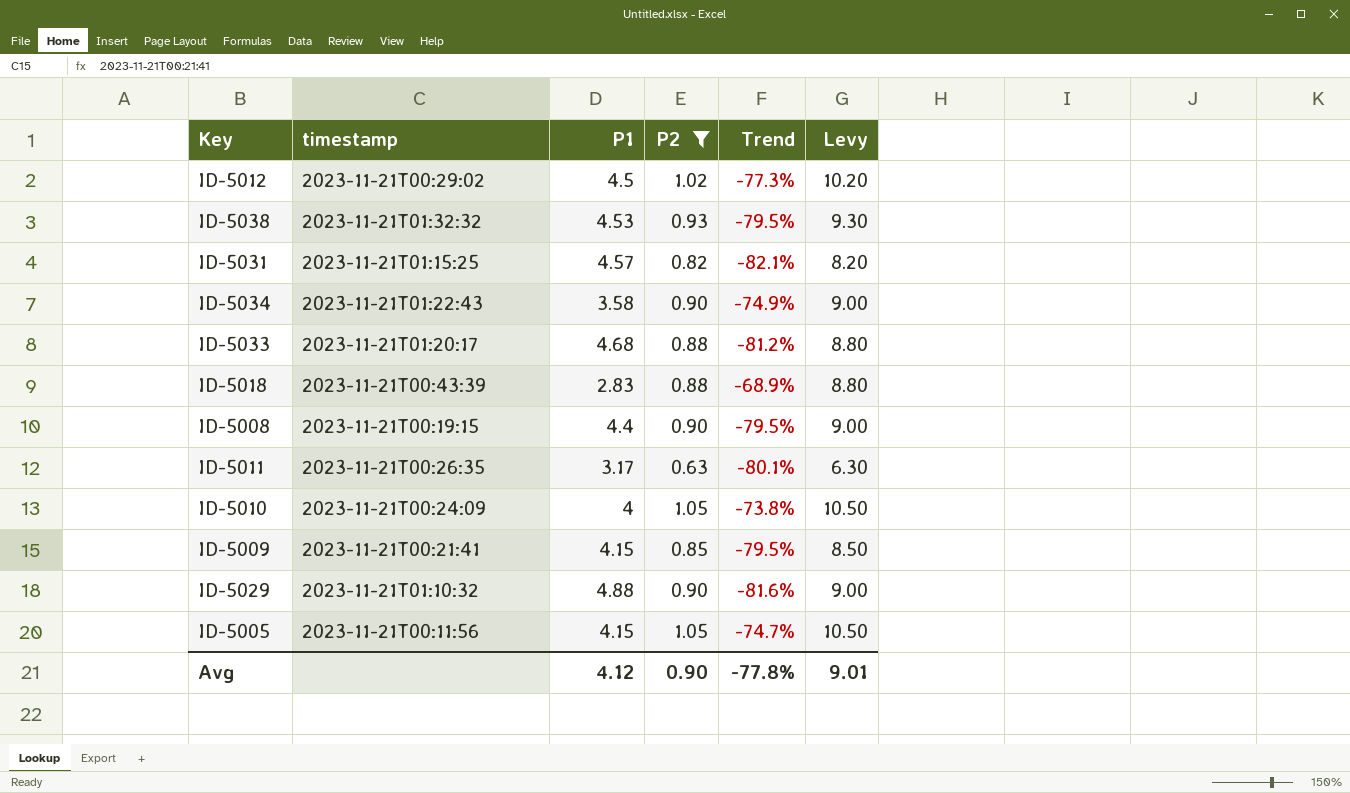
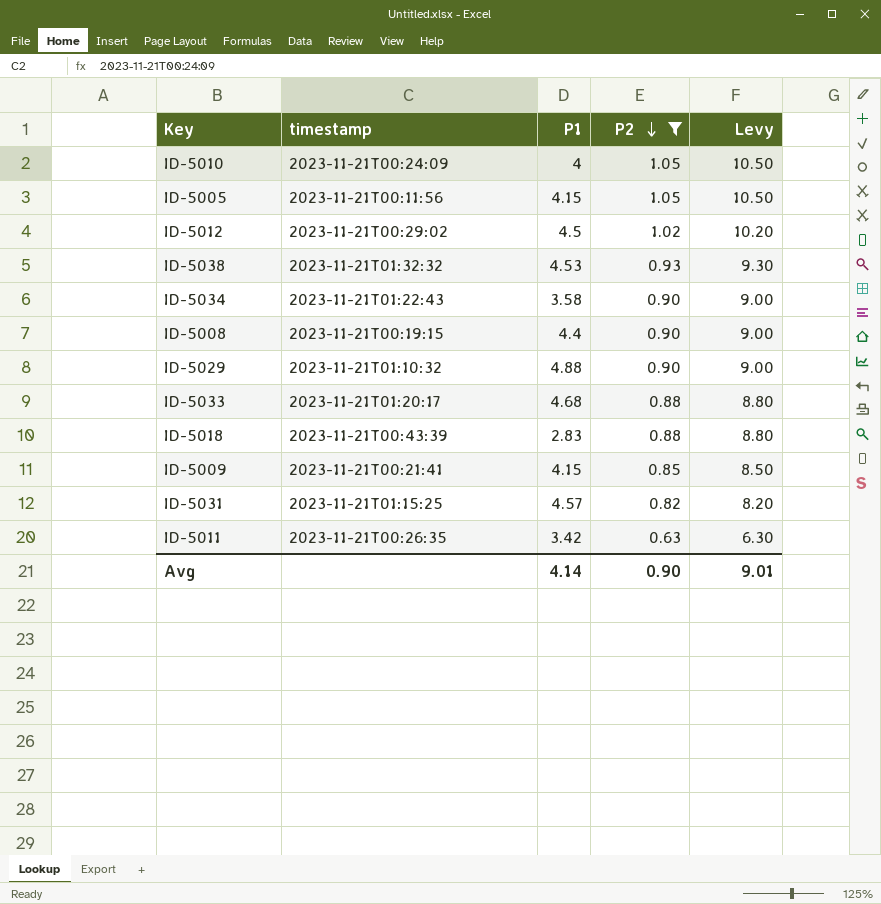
row order: none -> P2 descending
column Trend | formula: ([P2] - [P1]) / [P1] -> none
ID-5011 | P1: 3.17 -> 3.42
Avg | P1: 4.12 -> 4.14

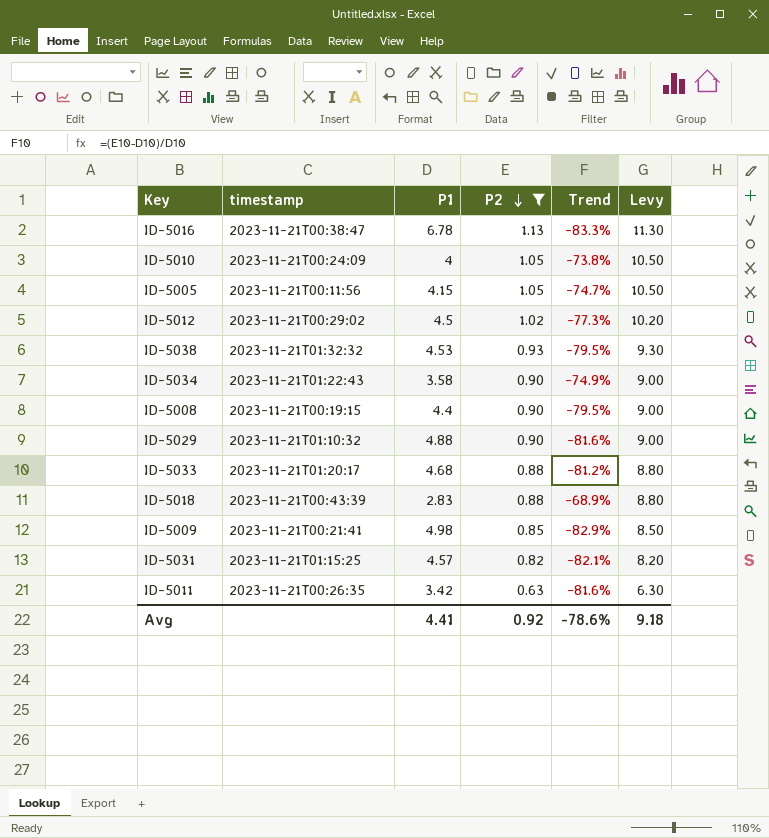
column Trend | formula: none -> ([P2] - [P1]) / [P1]
row ID-5016: none -> 2023-11-21T00:38:47 | 6.78 | 1.13 | -83.3% | 11.30
ID-5009 | P1: 4.15 -> 4.98
Avg | P1: 4.14 -> 4.41
Avg | P2: 0.90 -> 0.92
Avg | Levy: 9.01 -> 9.18

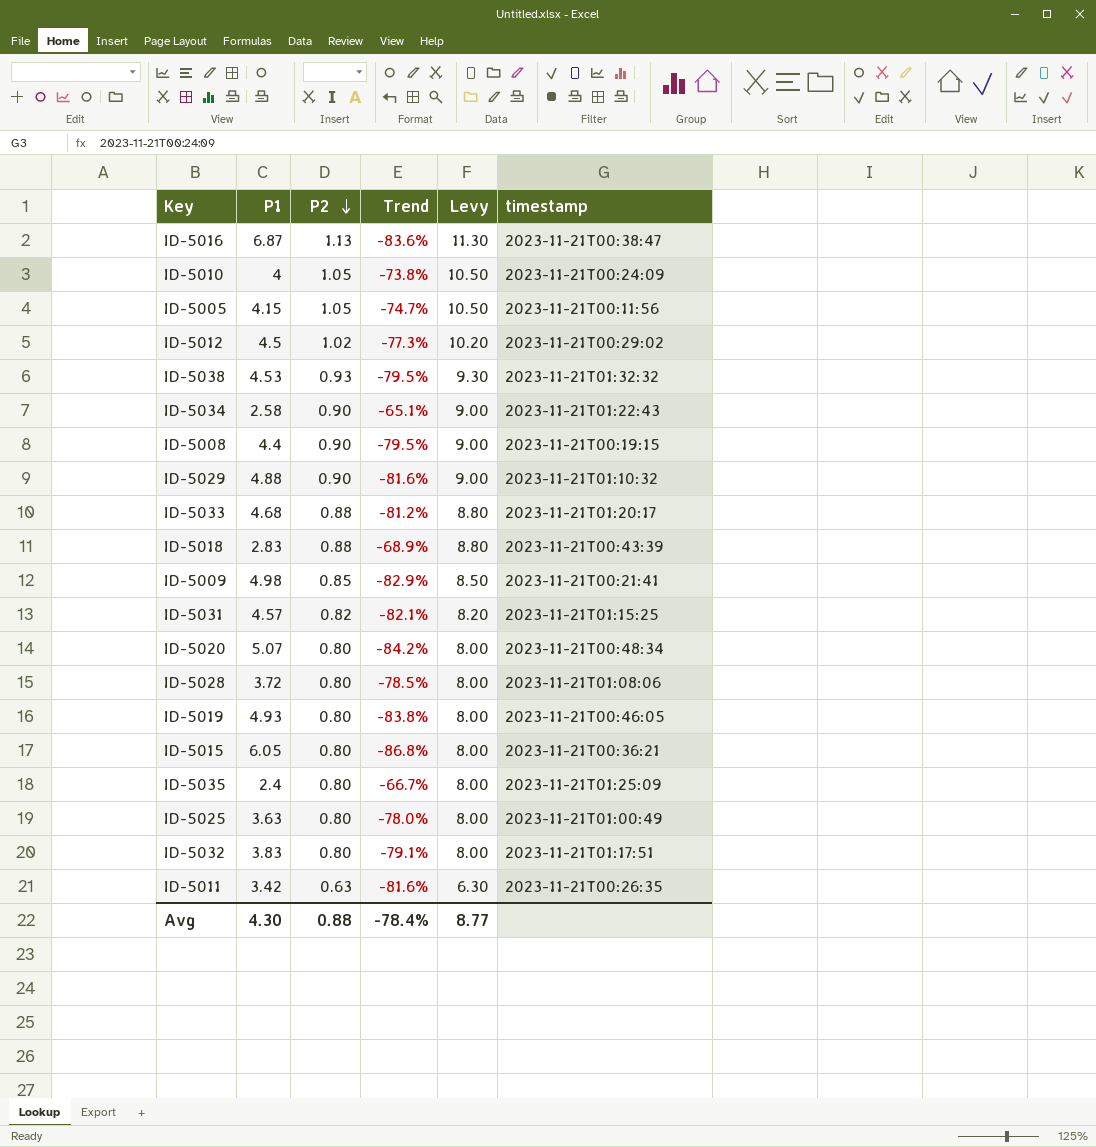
filter: P2 != 0.80 -> none
column timestamp | position: 2 -> 6
ID-5016 | P1: 6.78 -> 6.87
ID-5016 | Trend: -83.3% -> -83.6%
ID-5034 | P1: 3.58 -> 2.58
ID-5034 | Trend: -74.9% -> -65.1%
Avg | P1: 4.41 -> 4.30
Avg | P2: 0.92 -> 0.88
Avg | Trend: -78.6% -> -78.4%
Avg | Levy: 9.18 -> 8.77

